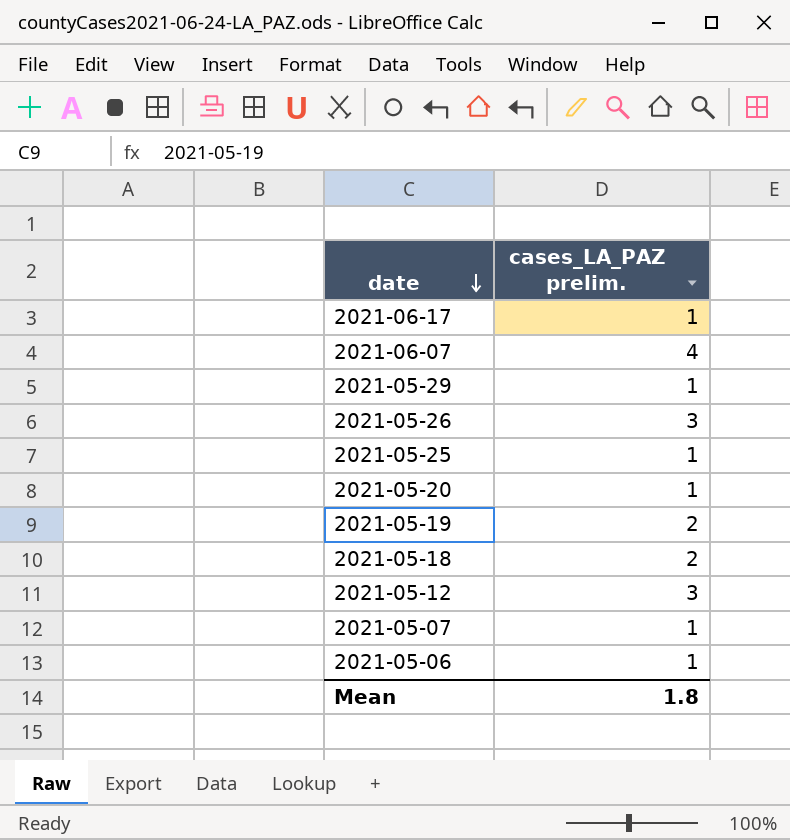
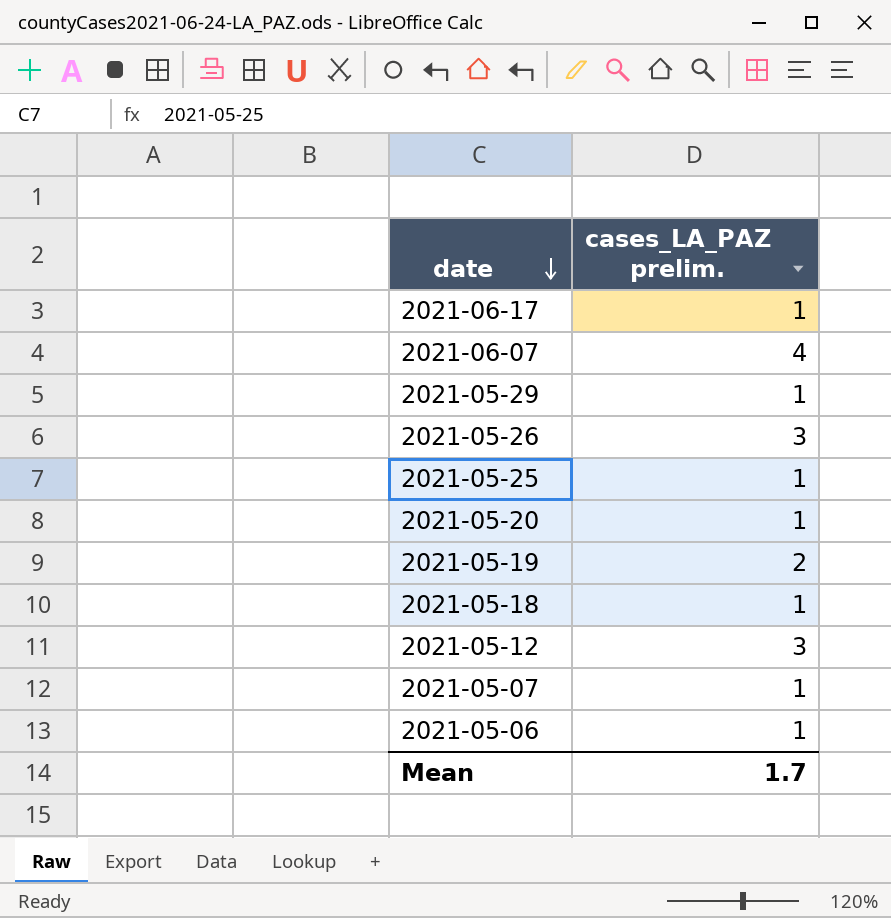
2021-05-18 | cases_LA_PAZ prelim.: 2 -> 1
Mean | cases_LA_PAZ prelim.: 1.8 -> 1.7

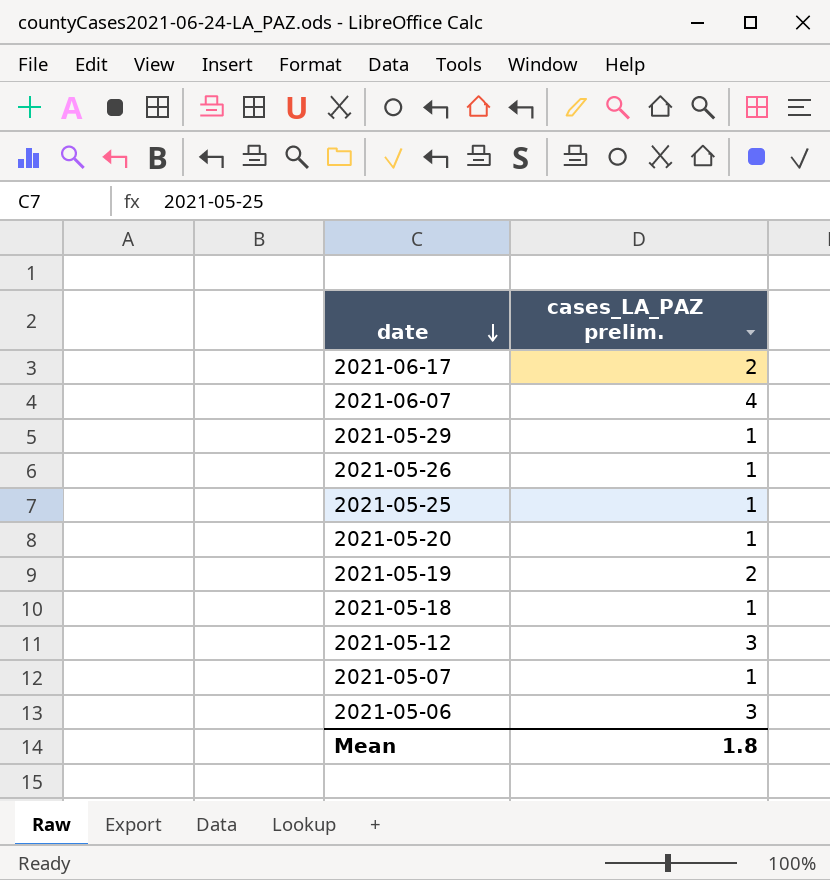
2021-06-17 | cases_LA_PAZ prelim.: 1 -> 2
2021-05-26 | cases_LA_PAZ prelim.: 3 -> 1
2021-05-06 | cases_LA_PAZ prelim.: 1 -> 3
Mean | cases_LA_PAZ prelim.: 1.7 -> 1.8

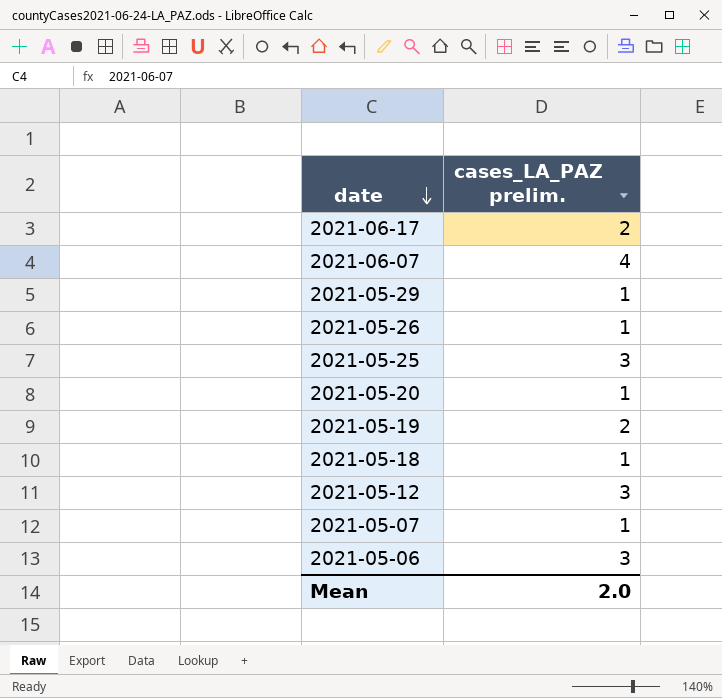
2021-05-25 | cases_LA_PAZ prelim.: 1 -> 3
Mean | cases_LA_PAZ prelim.: 1.8 -> 2.0

